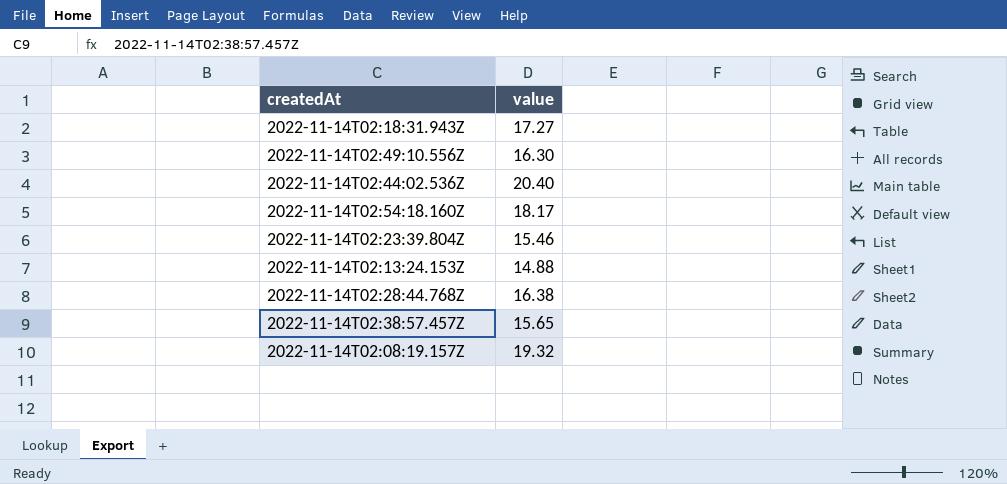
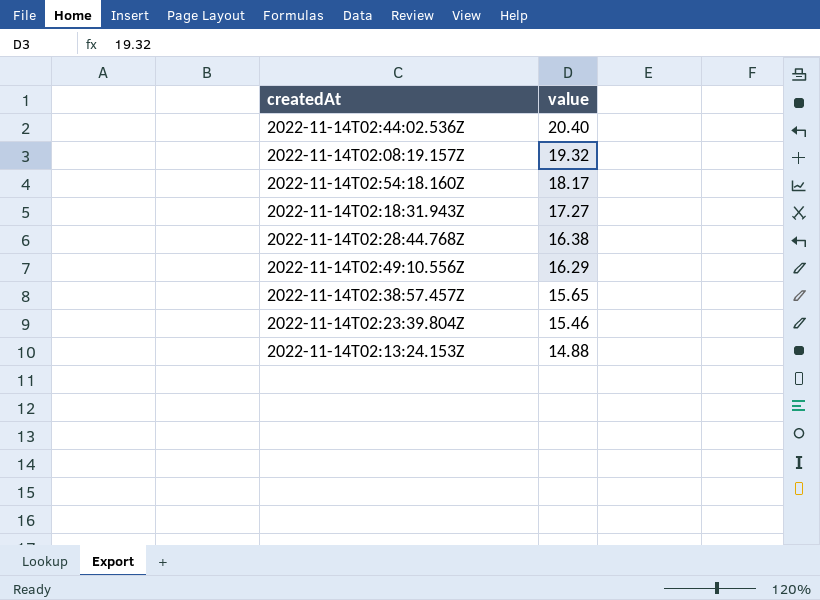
row order: none -> value descending
2022-11-14T02:49:10.556Z | value: 16.30 -> 16.29

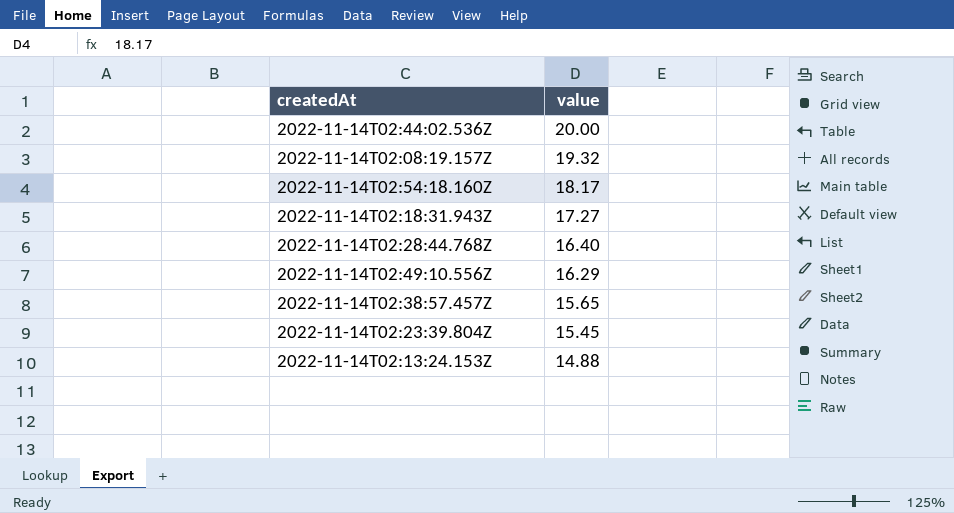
2022-11-14T02:44:02.536Z | value: 20.40 -> 20.00
2022-11-14T02:28:44.768Z | value: 16.38 -> 16.40
2022-11-14T02:23:39.804Z | value: 15.46 -> 15.45

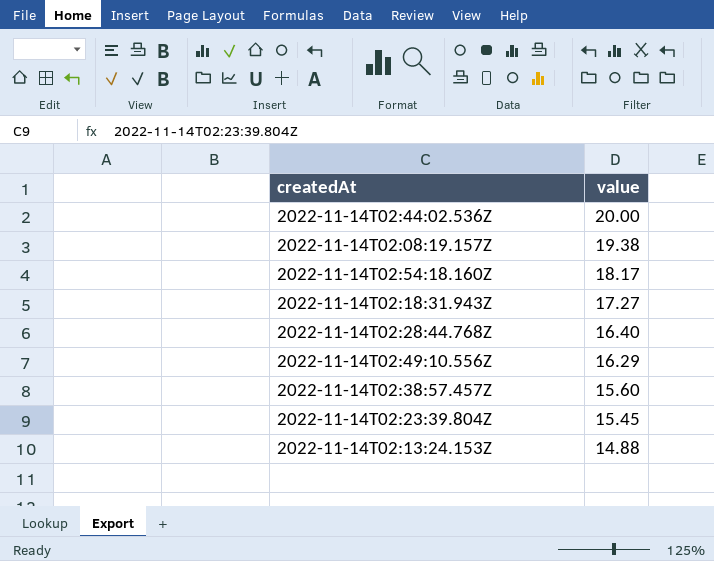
2022-11-14T02:08:19.157Z | value: 19.32 -> 19.38
2022-11-14T02:38:57.457Z | value: 15.65 -> 15.60

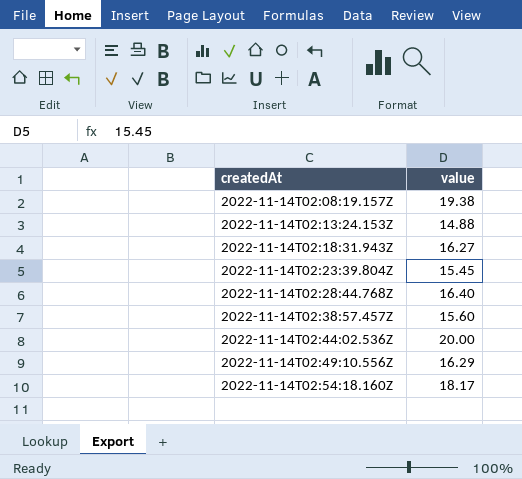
row order: value descending -> createdAt ascending
2022-11-14T02:18:31.943Z | value: 17.27 -> 16.27

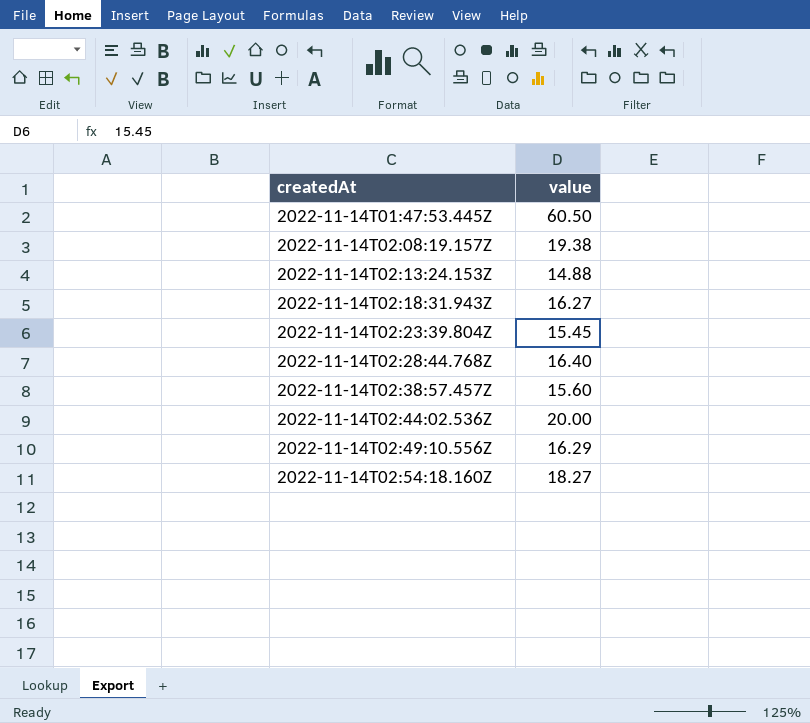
row 2022-11-14T01:47:53.445Z: none -> 60.50
2022-11-14T02:54:18.160Z | value: 18.17 -> 18.27

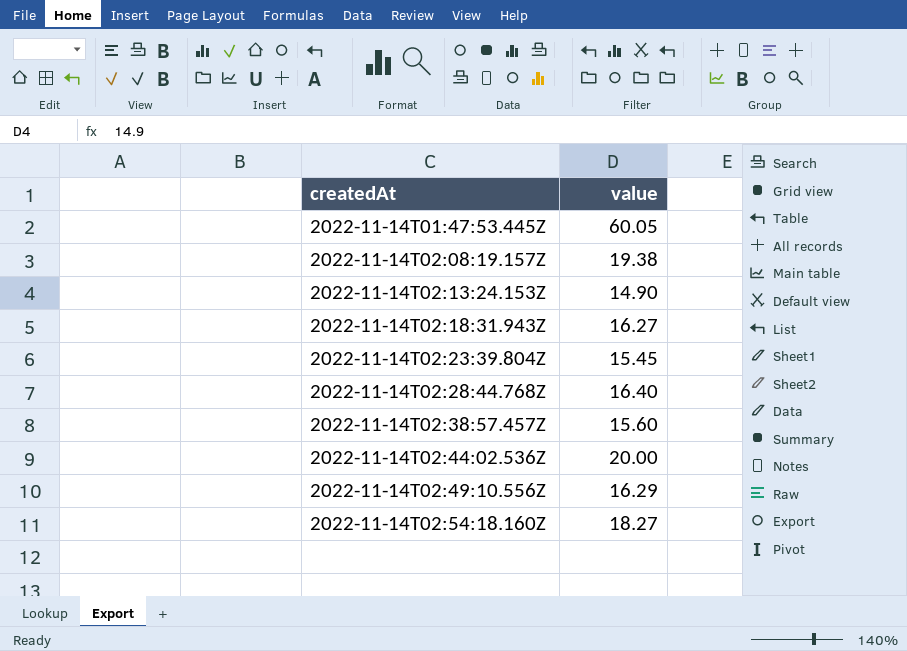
2022-11-14T01:47:53.445Z | value: 60.50 -> 60.05
2022-11-14T02:13:24.153Z | value: 14.88 -> 14.90

